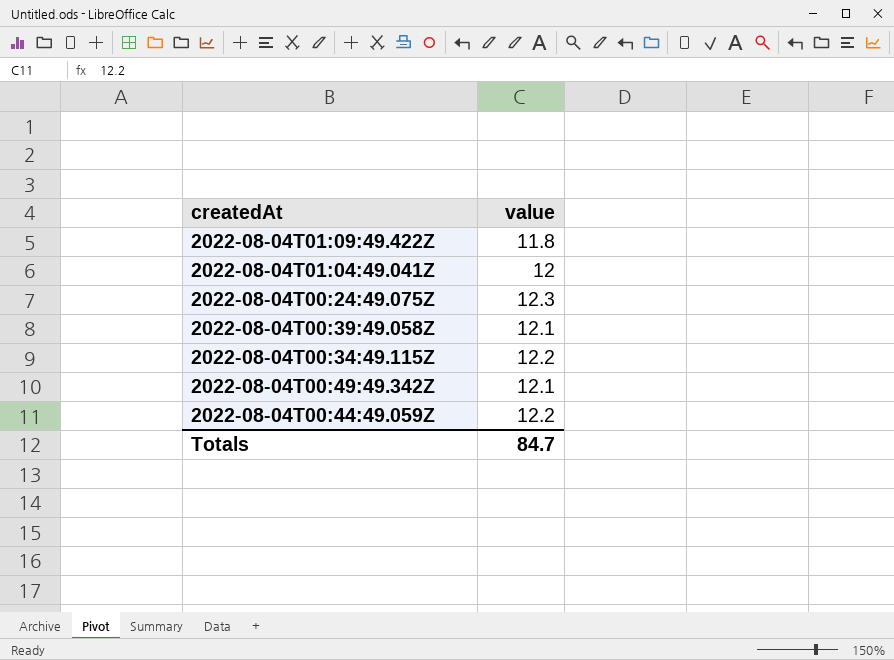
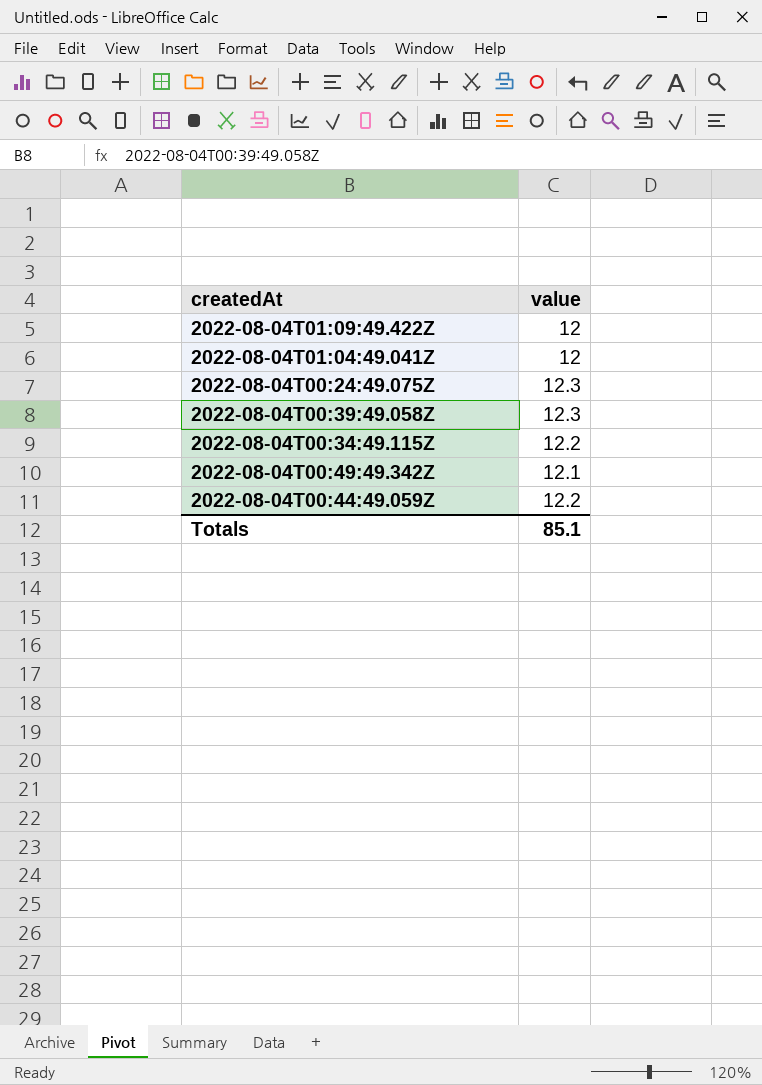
2022-08-04T01:09:49.422Z | value: 11.8 -> 12
2022-08-04T00:39:49.058Z | value: 12.1 -> 12.3
Totals | value: 84.7 -> 85.1

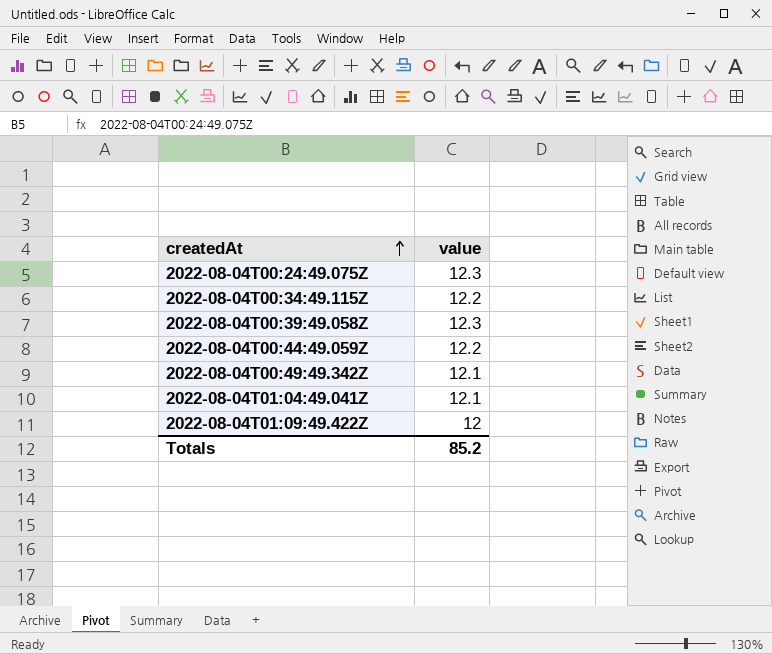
row order: none -> createdAt ascending
2022-08-04T01:04:49.041Z | value: 12 -> 12.1
Totals | value: 85.1 -> 85.2

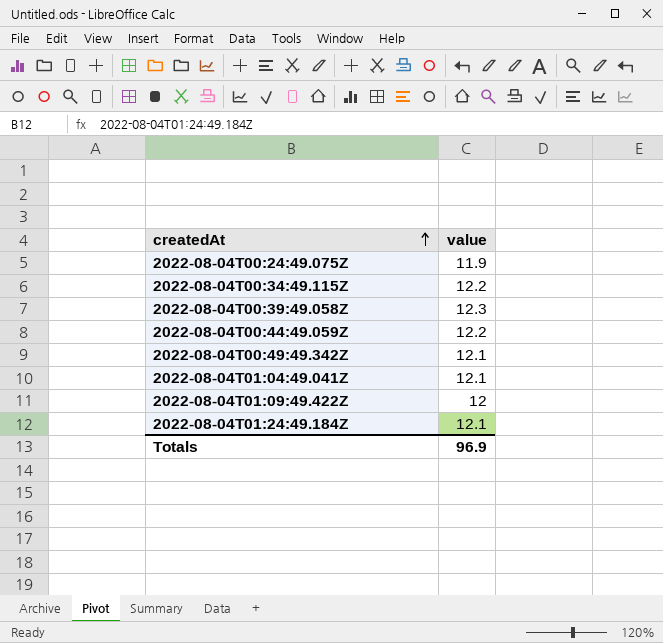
2022-08-04T00:24:49.075Z | value: 12.3 -> 11.9
row 2022-08-04T01:24:49.184Z: none -> 12.1
Totals | value: 85.2 -> 96.9

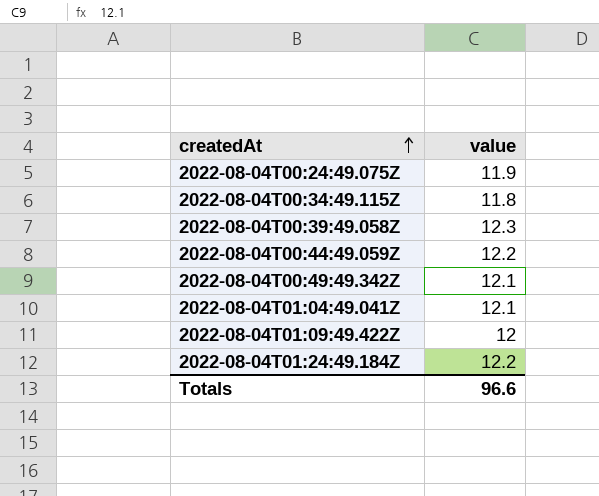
2022-08-04T00:34:49.115Z | value: 12.2 -> 11.8
2022-08-04T01:24:49.184Z | value: 12.1 -> 12.2
Totals | value: 96.9 -> 96.6

